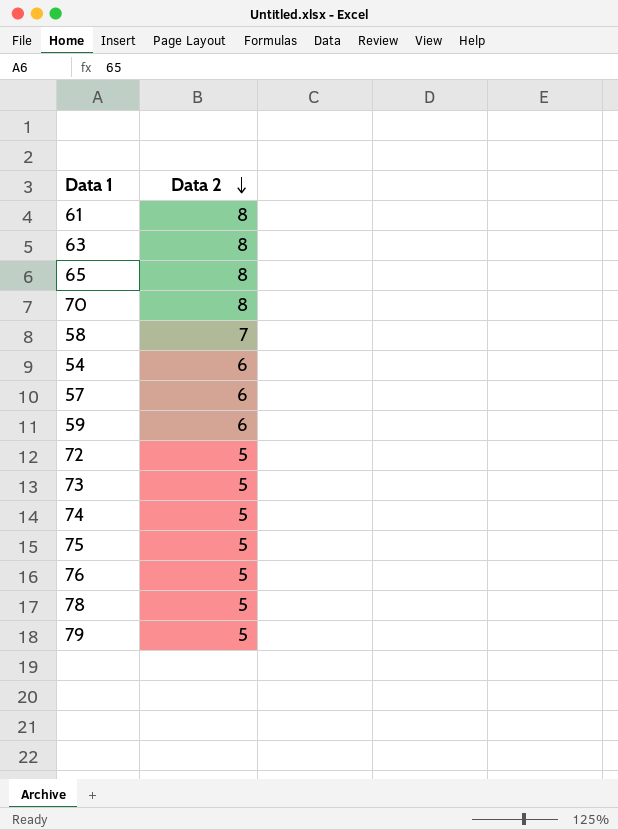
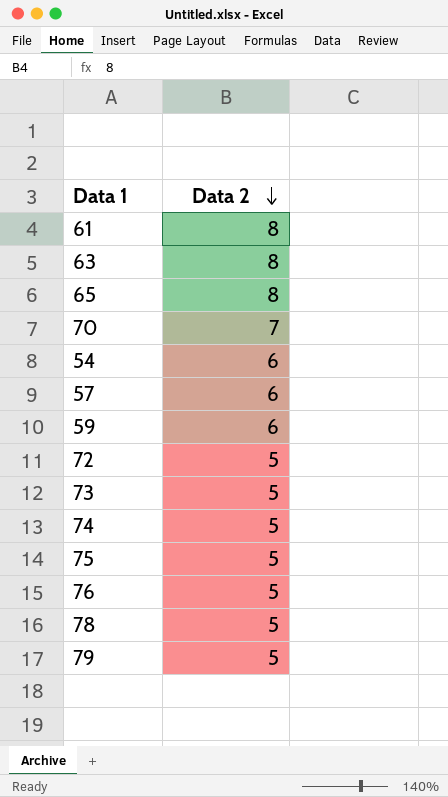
row 58: 7 -> none
70 | Data 2: 8 -> 7

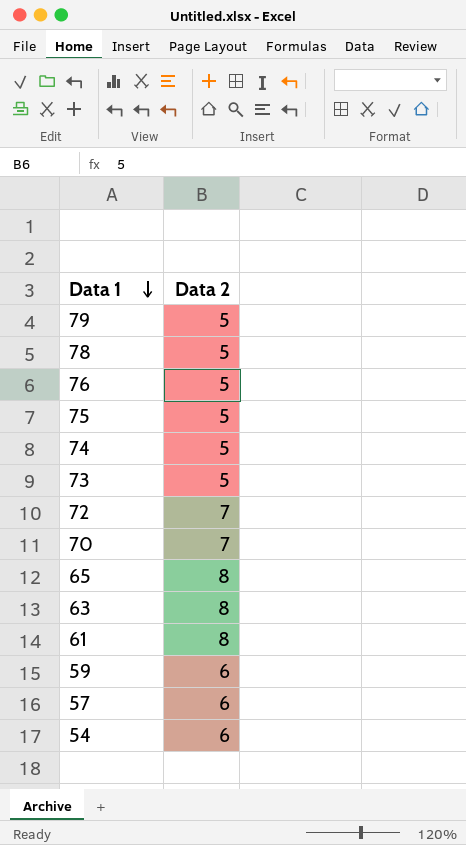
row order: Data 2 descending -> Data 1 descending
72 | Data 2: 5 -> 7

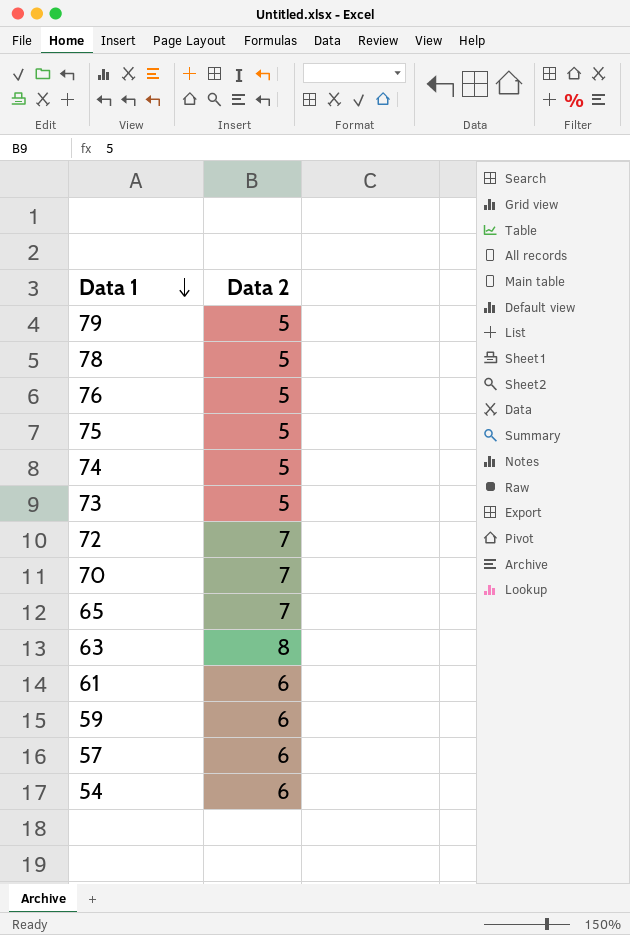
65 | Data 2: 8 -> 7
61 | Data 2: 8 -> 6

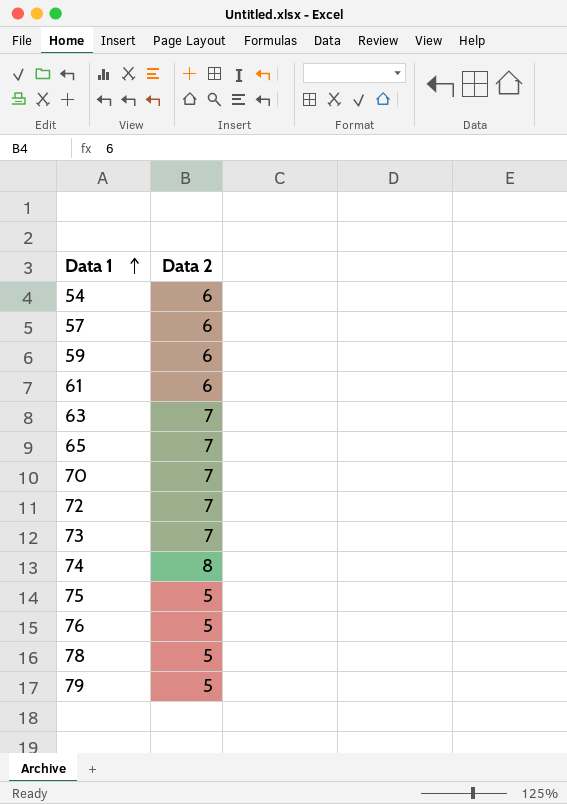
row order: Data 1 descending -> Data 1 ascending
63 | Data 2: 8 -> 7
73 | Data 2: 5 -> 7
74 | Data 2: 5 -> 8

